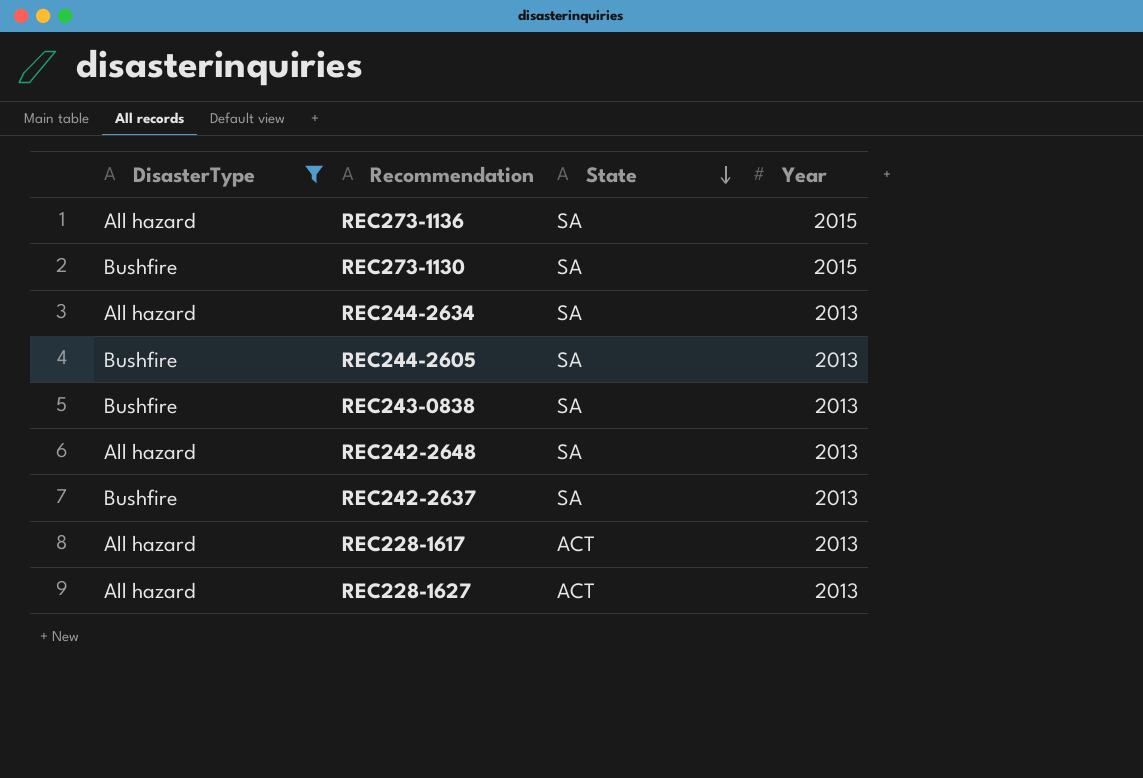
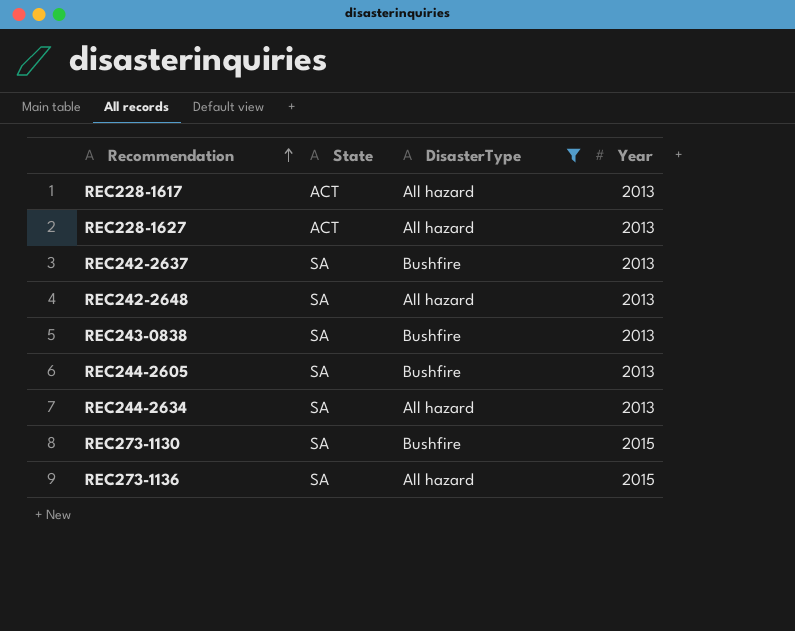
row order: State descending -> Recommendation ascending
column DisasterType | position: 1 -> 3

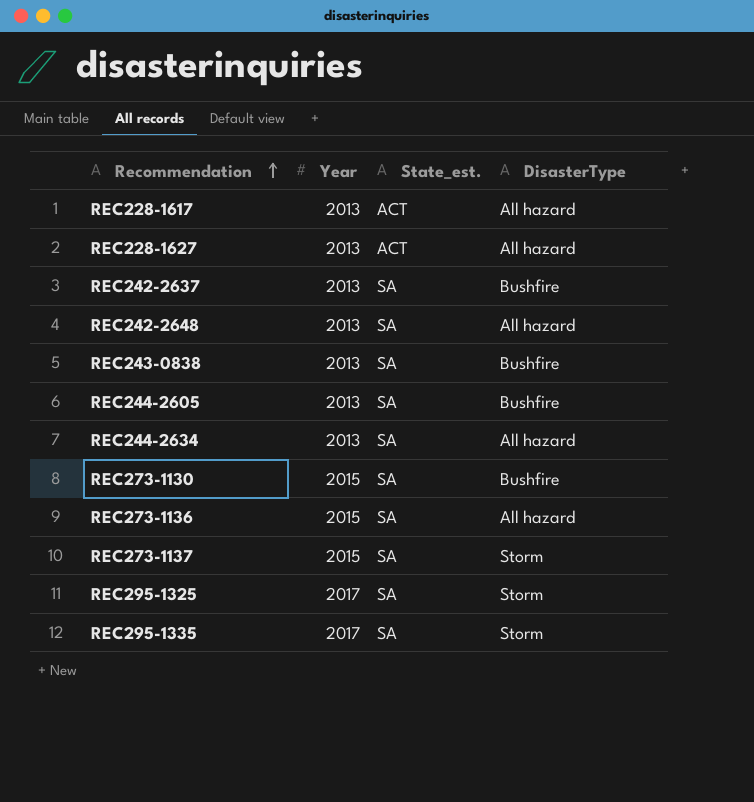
filter: DisasterType != Storm -> none
column Year | position: 4 -> 2
column name: State -> State_est.

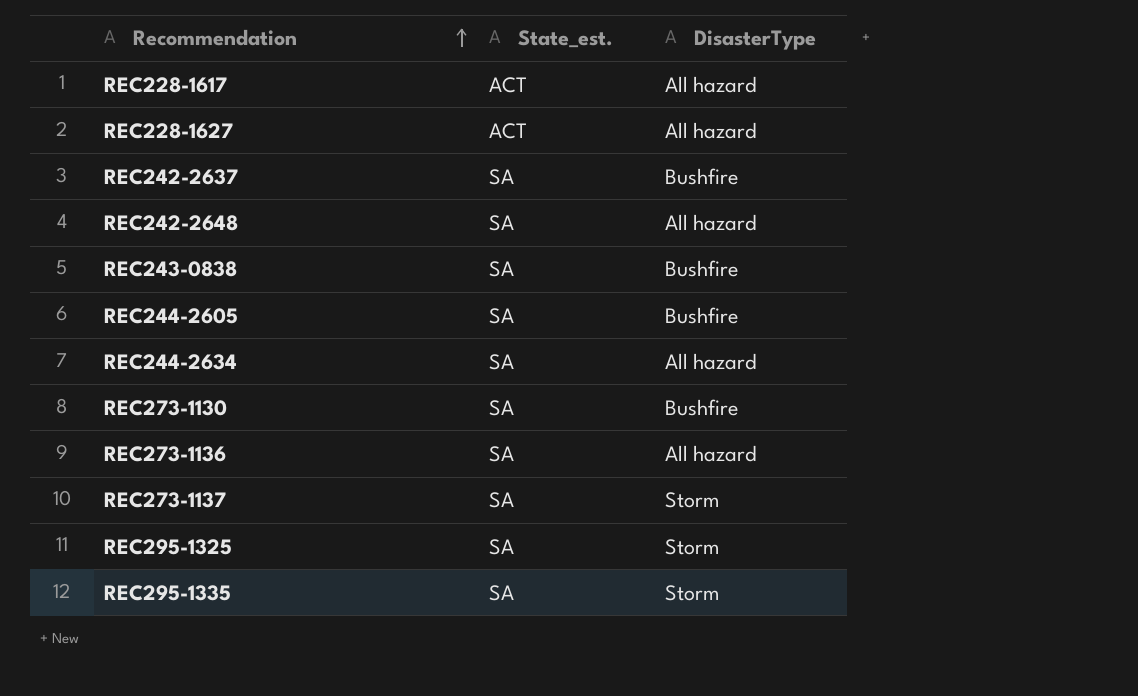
column Year | position: 2 -> none

